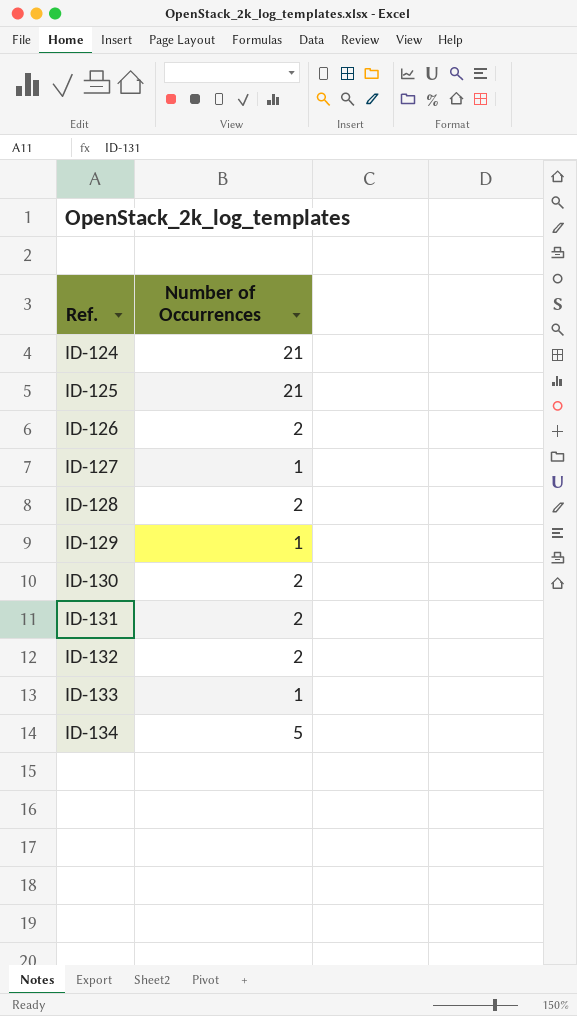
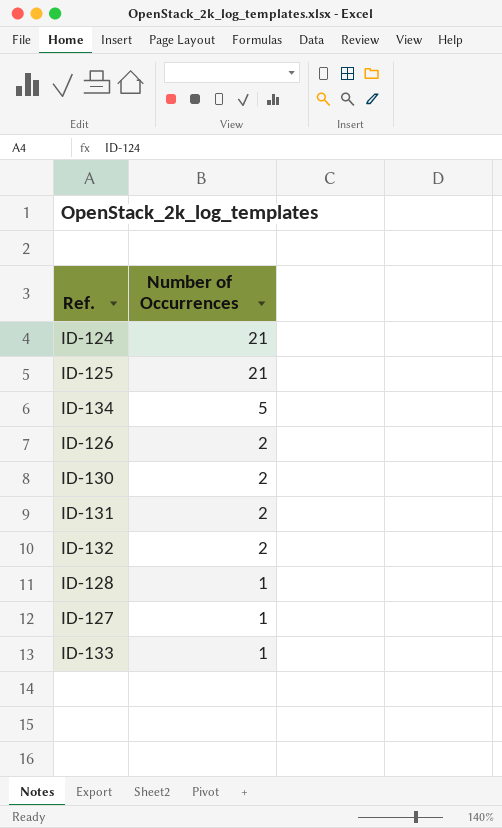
row order: Ref. ascending -> Number of Occurrences descending
row ID-129: 1 -> none
ID-128 | Number of Occurrences: 2 -> 1

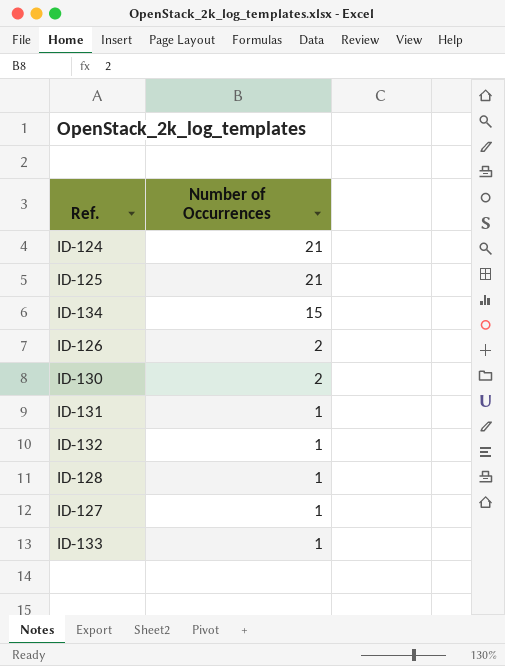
ID-134 | Number of Occurrences: 5 -> 15
ID-131 | Number of Occurrences: 2 -> 1
ID-132 | Number of Occurrences: 2 -> 1

